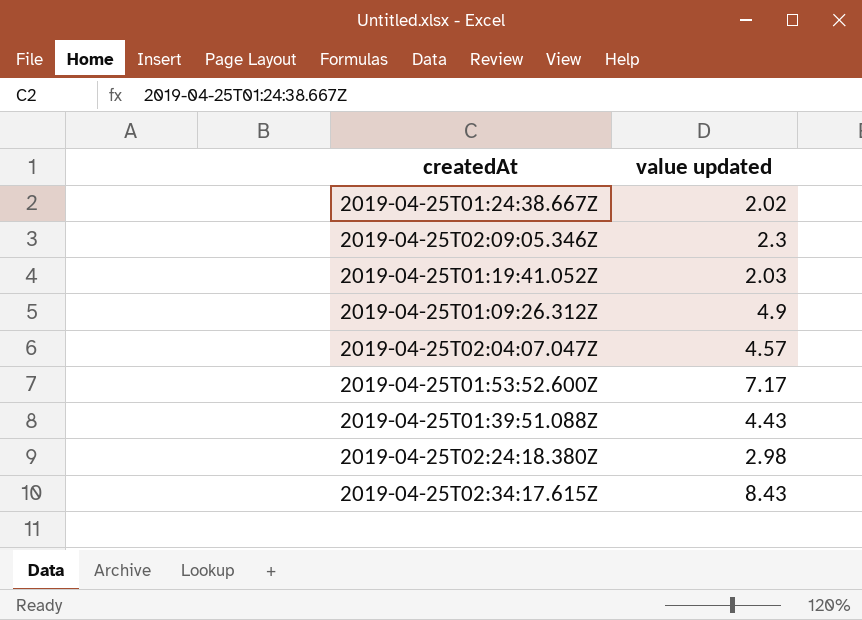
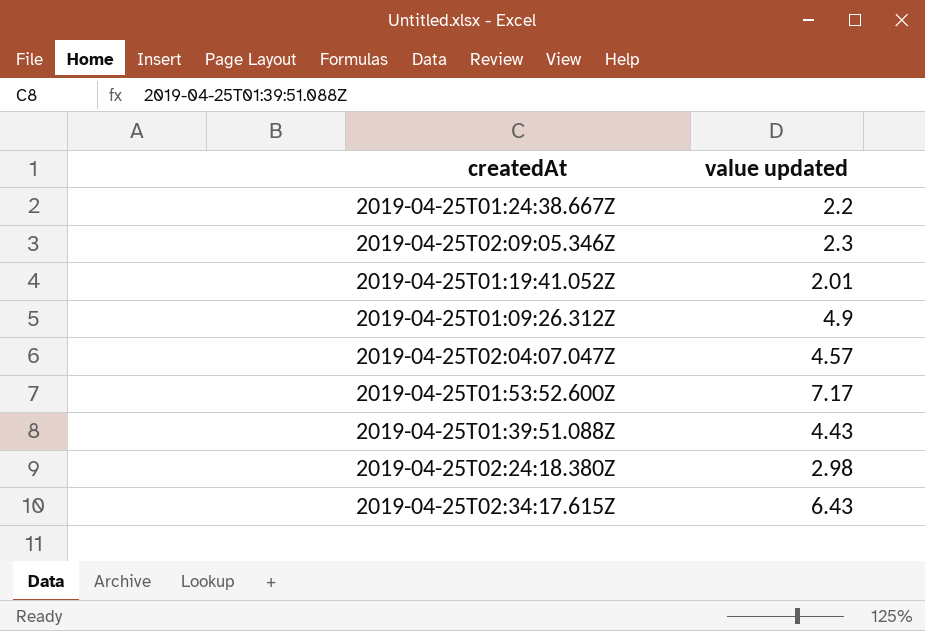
2019-04-25T01:24:38.667Z | value updated: 2.02 -> 2.2
2019-04-25T01:19:41.052Z | value updated: 2.03 -> 2.01
2019-04-25T02:34:17.615Z | value updated: 8.43 -> 6.43

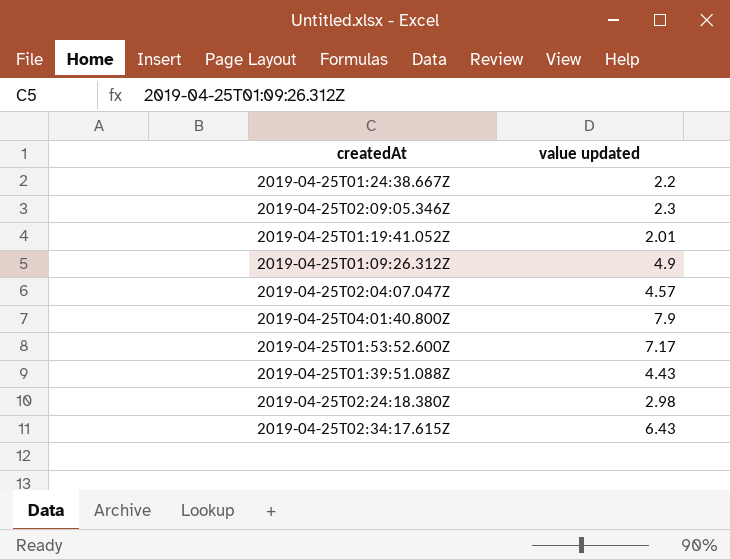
row 2019-04-25T04:01:40.800Z: none -> 7.9

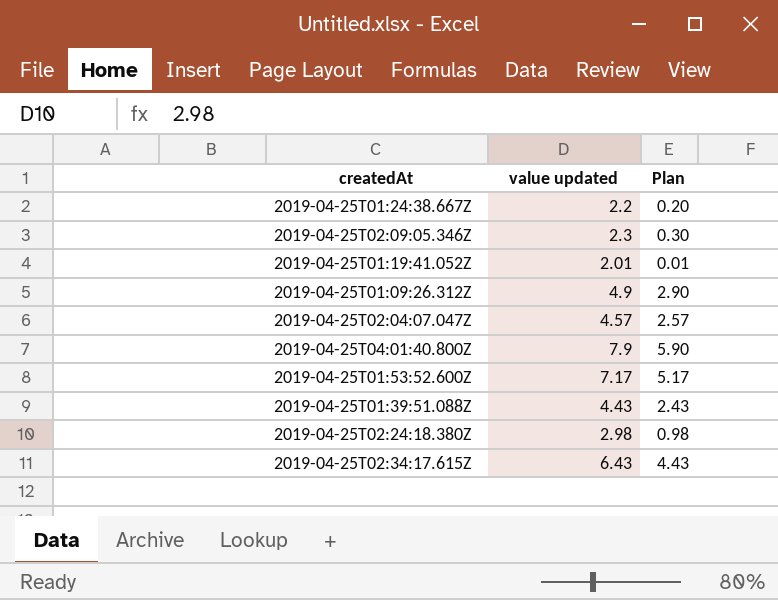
column Plan | formula: none -> [value updated] - 2

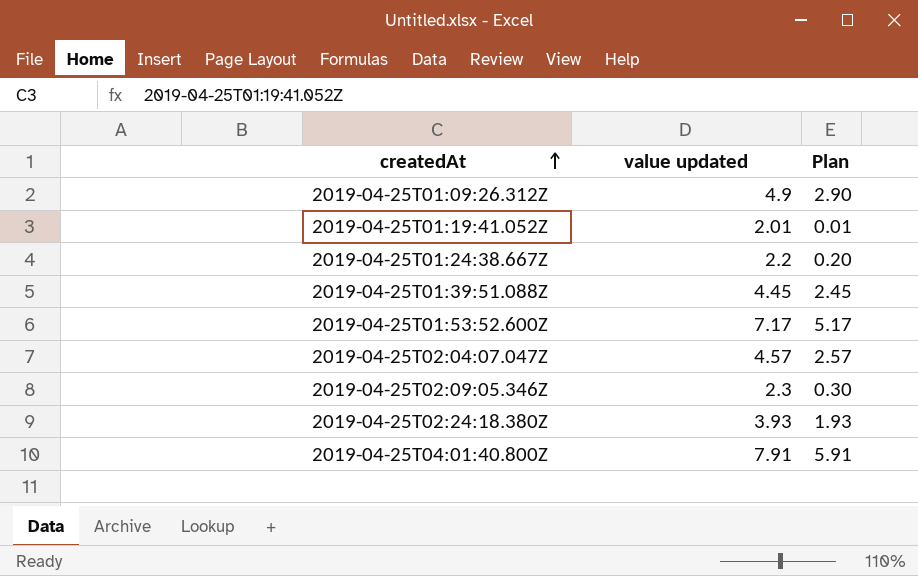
row order: none -> createdAt ascending
row 2019-04-25T02:34:17.615Z: 6.43 | 4.43 -> none
2019-04-25T01:39:51.088Z | value updated: 4.43 -> 4.45
2019-04-25T01:39:51.088Z | Plan: 2.43 -> 2.45
2019-04-25T02:24:18.380Z | value updated: 2.98 -> 3.93
2019-04-25T02:24:18.380Z | Plan: 0.98 -> 1.93
2019-04-25T04:01:40.800Z | value updated: 7.9 -> 7.91
2019-04-25T04:01:40.800Z | Plan: 5.90 -> 5.91

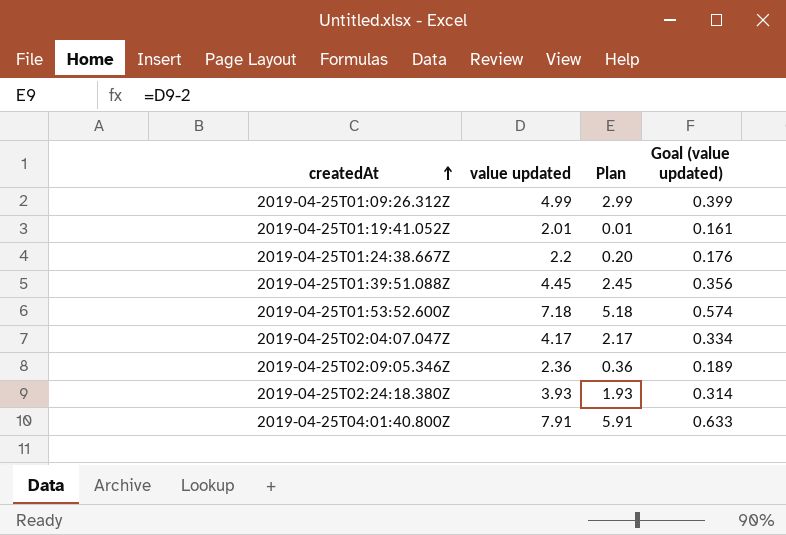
column Goal (value updated) | formula: none -> [value updated] * 0.08
2019-04-25T01:09:26.312Z | value updated: 4.9 -> 4.99
2019-04-25T01:09:26.312Z | Plan: 2.90 -> 2.99
2019-04-25T01:53:52.600Z | value updated: 7.17 -> 7.18
2019-04-25T01:53:52.600Z | Plan: 5.17 -> 5.18
2019-04-25T02:04:07.047Z | value updated: 4.57 -> 4.17
2019-04-25T02:04:07.047Z | Plan: 2.57 -> 2.17
2019-04-25T02:09:05.346Z | value updated: 2.3 -> 2.36
2019-04-25T02:09:05.346Z | Plan: 0.30 -> 0.36

